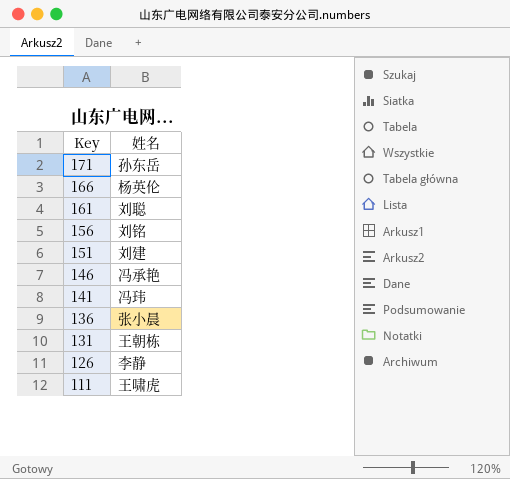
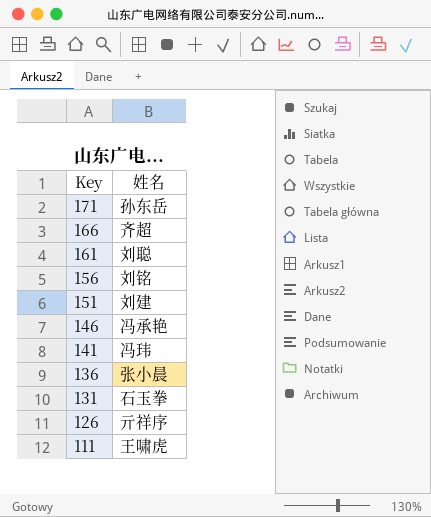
166 | 姓名: 杨英伦 -> 齐超
131 | 姓名: 王朝栋 -> 石玉拳
126 | 姓名: 李静 -> 亓祥序

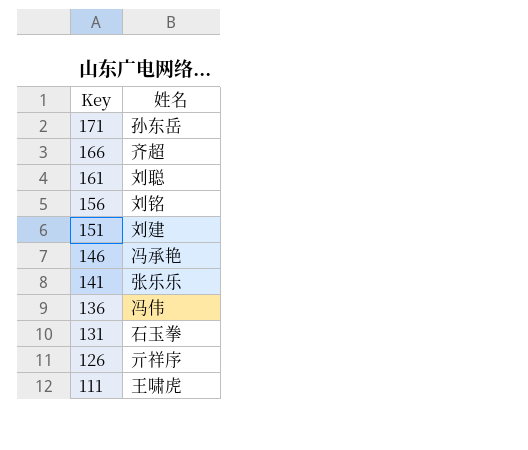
141 | 姓名: 冯玮 -> 张乐乐
136 | 姓名: 张小晨 -> 冯伟

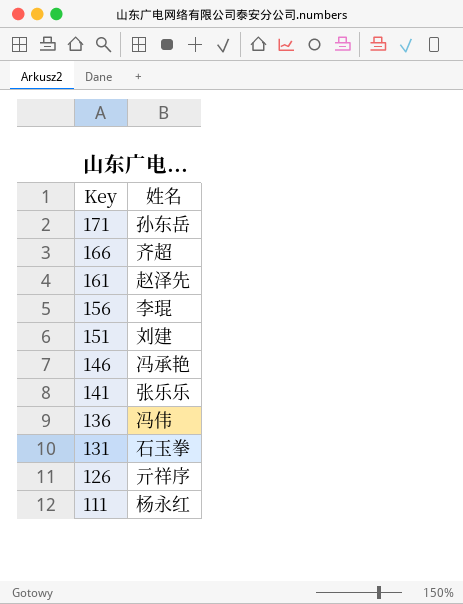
161 | 姓名: 刘聪 -> 赵泽先
156 | 姓名: 刘铭 -> 李琨
111 | 姓名: 王啸虎 -> 杨永红

